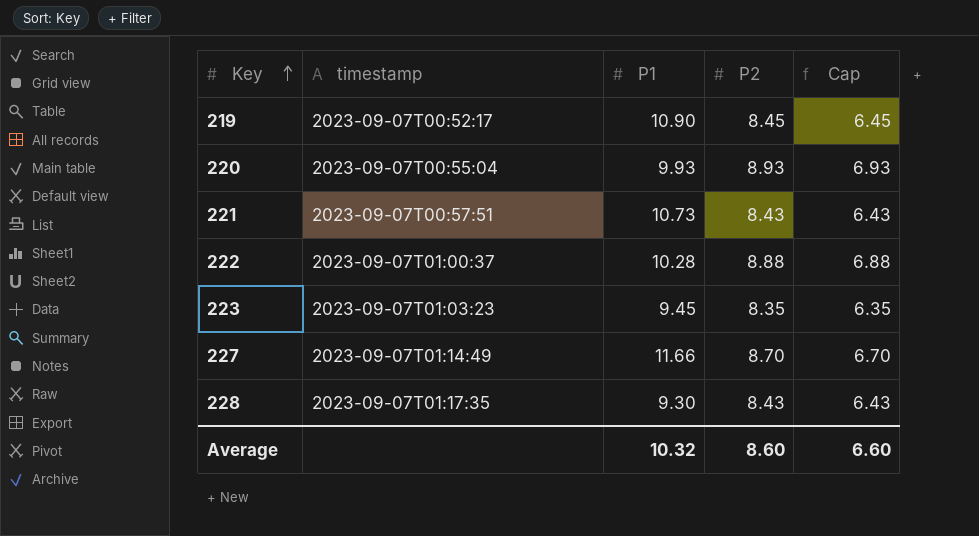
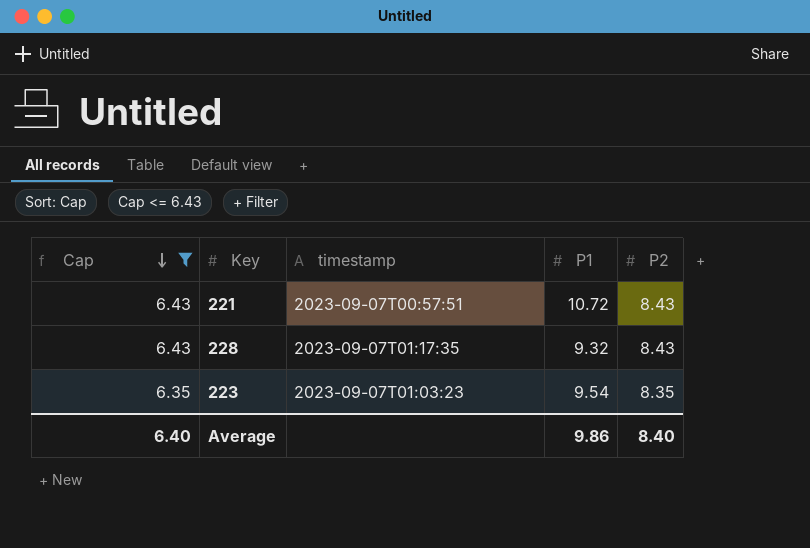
filter: none -> Cap <= 6.43
row order: Key ascending -> Cap descending
column Cap | position: 5 -> 1
221 | P1: 10.73 -> 10.72
228 | P1: 9.30 -> 9.32
223 | P1: 9.45 -> 9.54
Average | Cap: 6.60 -> 6.40
Average | P1: 10.32 -> 9.86
Average | P2: 8.60 -> 8.40

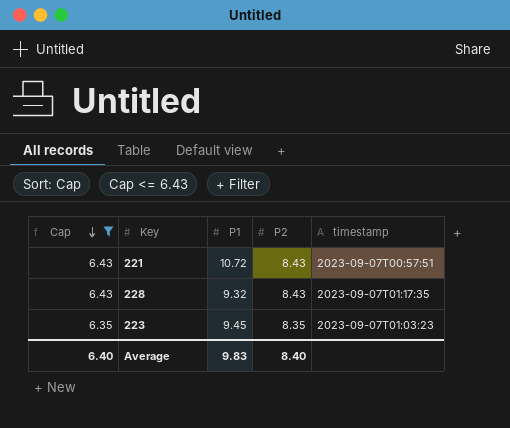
column timestamp | position: 3 -> 5
223 | P1: 9.54 -> 9.45
Average | P1: 9.86 -> 9.83

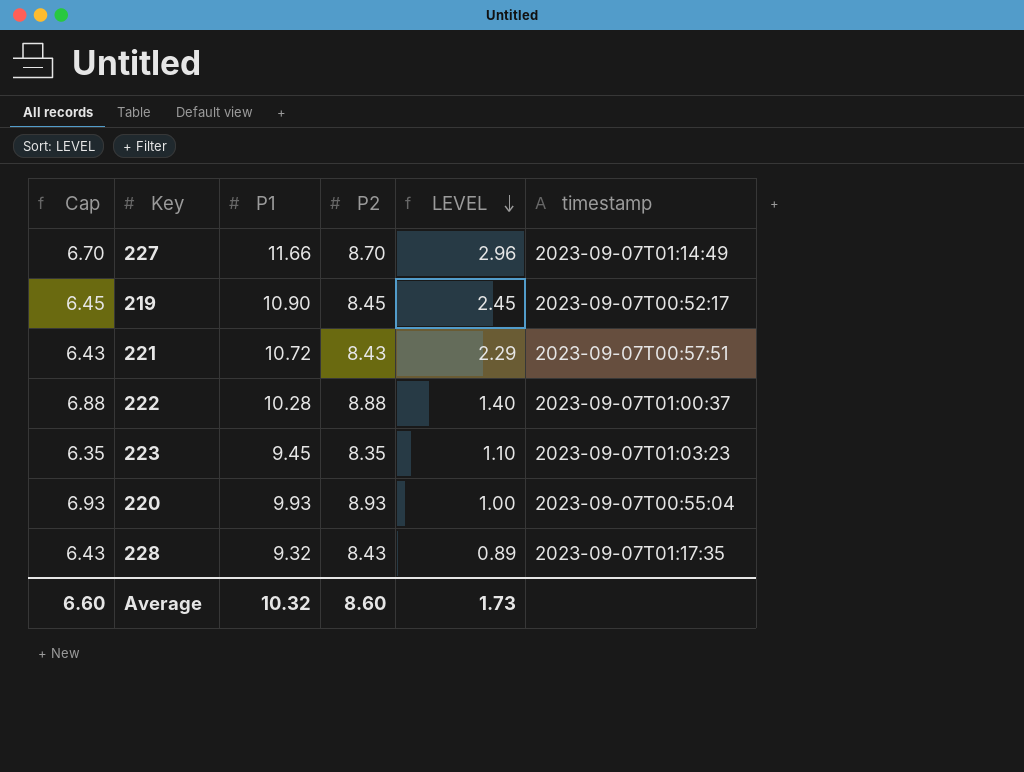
filter: Cap <= 6.43 -> none
row order: Cap descending -> LEVEL descending
column LEVEL | formula: none -> [P1] - [P2]
Average | Cap: 6.40 -> 6.60
Average | P1: 9.83 -> 10.32
Average | P2: 8.40 -> 8.60

